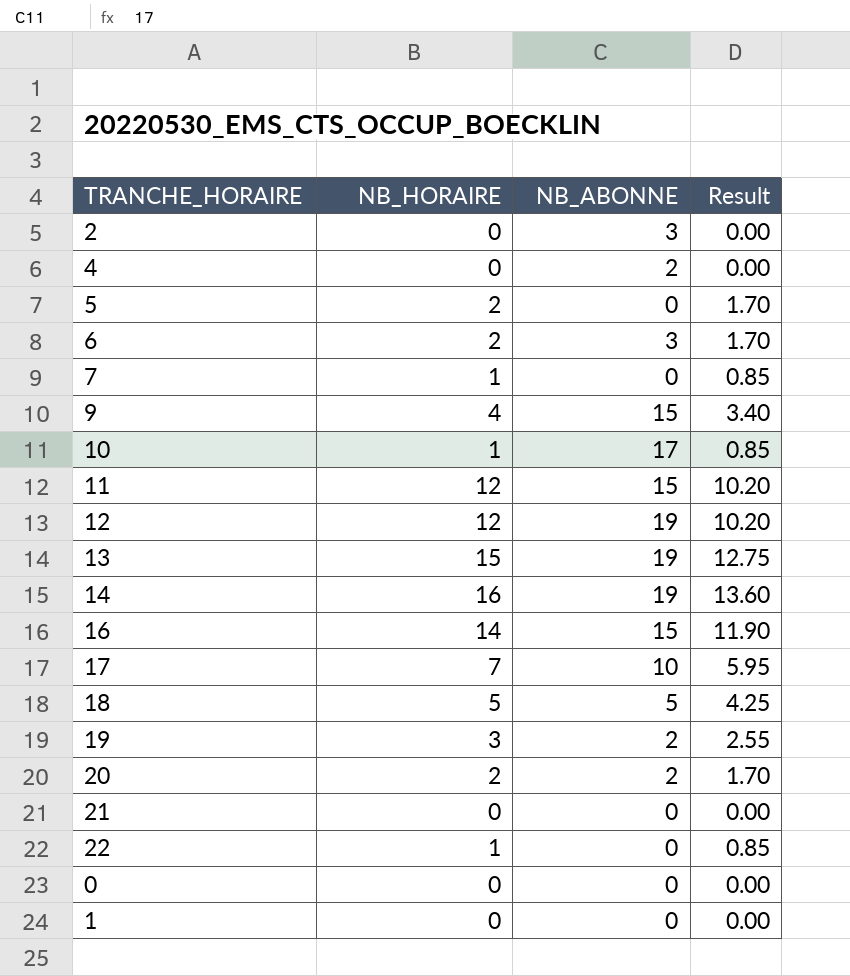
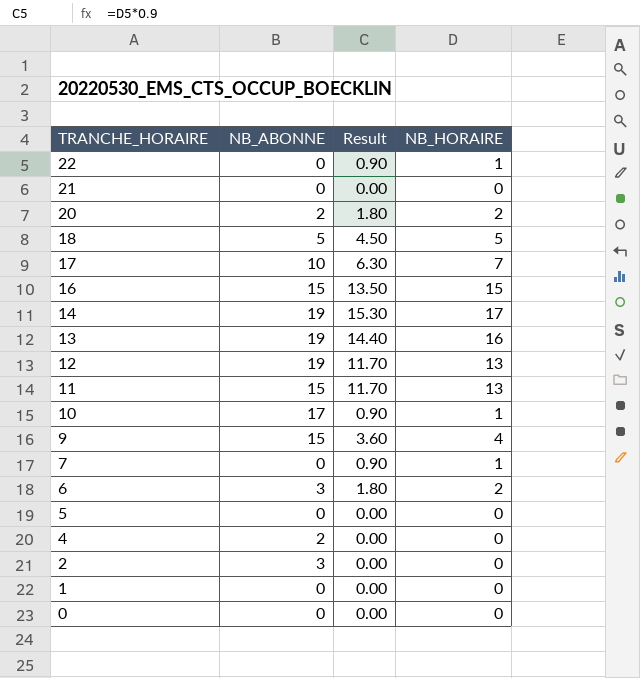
row order: none -> TRANCHE_HORAIRE descending
column Result | formula: [NB_HORAIRE] * 0.85 -> [NB_HORAIRE] * 0.9
column NB_HORAIRE | position: 2 -> 4
row 19: 3 | 2 | 2.55 -> none
16 | NB_HORAIRE: 14 -> 15
14 | NB_HORAIRE: 16 -> 17
13 | NB_HORAIRE: 15 -> 16
12 | NB_HORAIRE: 12 -> 13
11 | NB_HORAIRE: 12 -> 13
5 | NB_HORAIRE: 2 -> 0

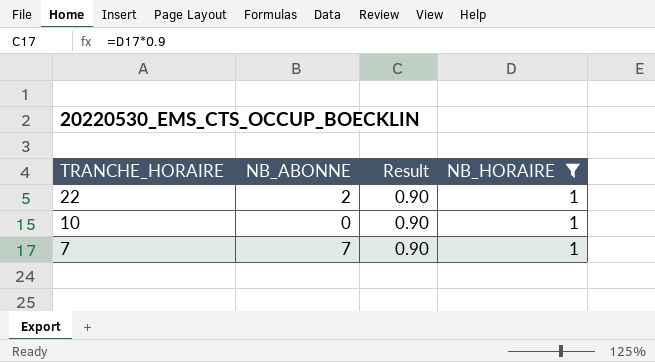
filter: none -> NB_HORAIRE = 1
22 | NB_ABONNE: 0 -> 2
10 | NB_ABONNE: 17 -> 0
7 | NB_ABONNE: 0 -> 7

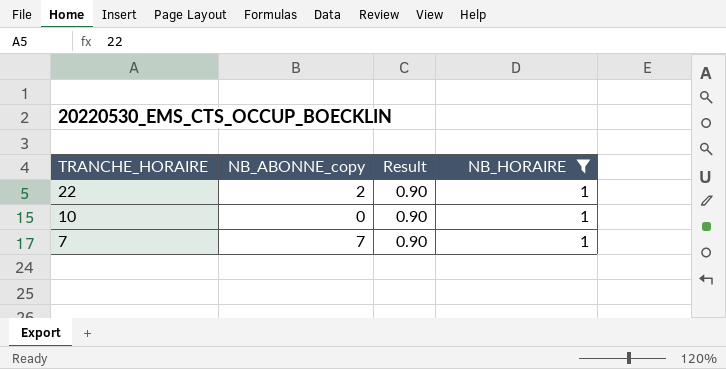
column name: NB_ABONNE -> NB_ABONNE_copy

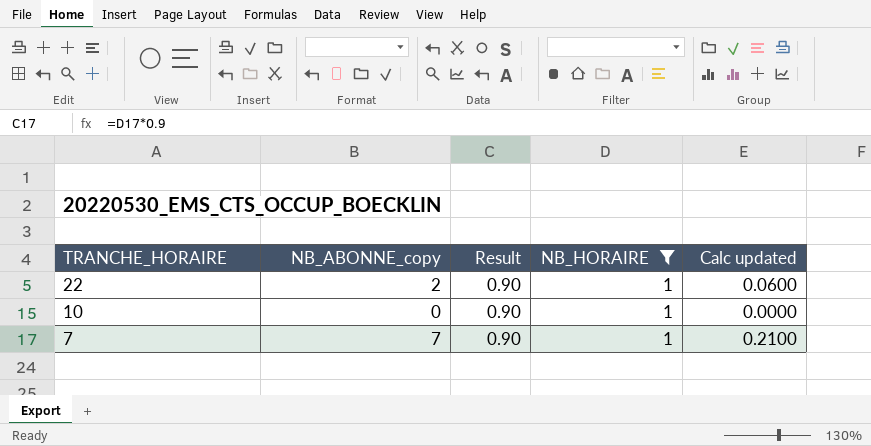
column Calc updated | formula: none -> [NB_ABONNE_copy] * 0.03

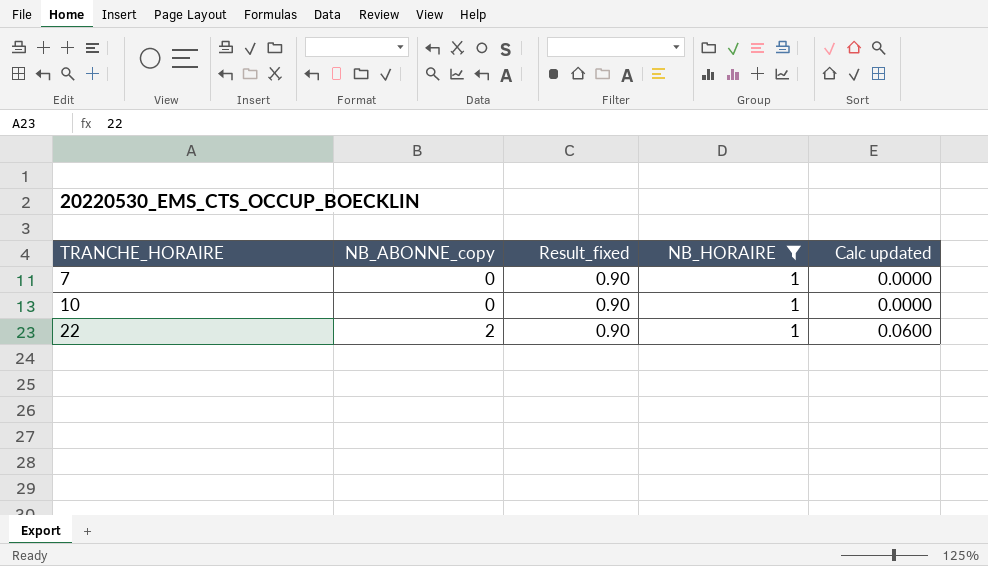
row order: TRANCHE_HORAIRE descending -> TRANCHE_HORAIRE ascending
column name: Result -> Result_fixed
7 | NB_ABONNE_copy: 7 -> 0
7 | Calc updated: 0.2100 -> 0.0000

